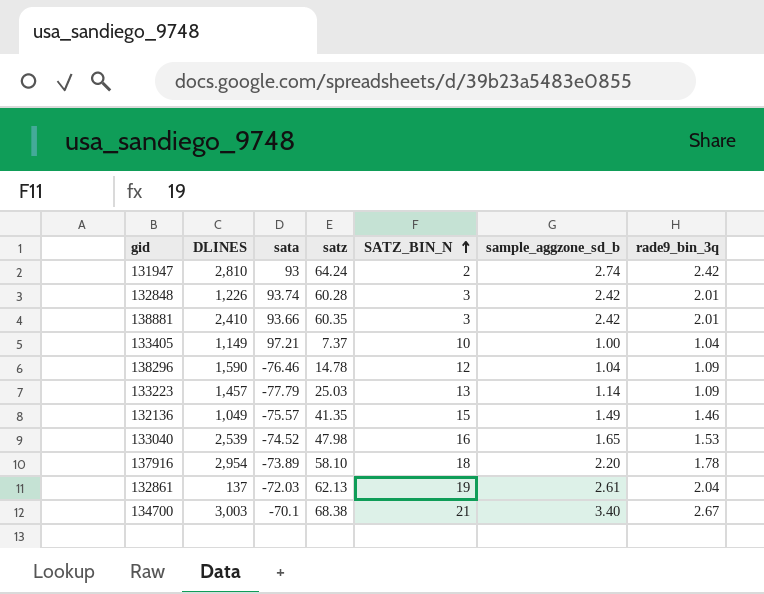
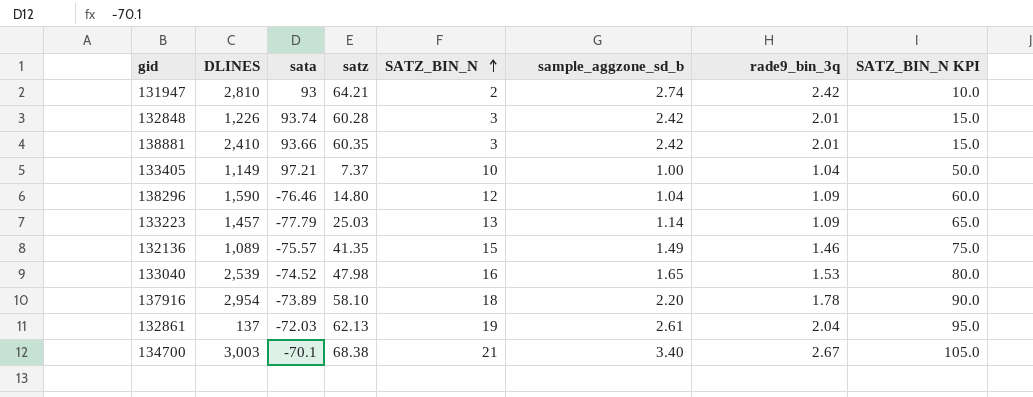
column SATZ_BIN_N KPI | formula: none -> [SATZ_BIN_N] * 5
131947 | satz: 64.24 -> 64.21
138296 | satz: 14.78 -> 14.80
132136 | DLINES: 1,049 -> 1,089

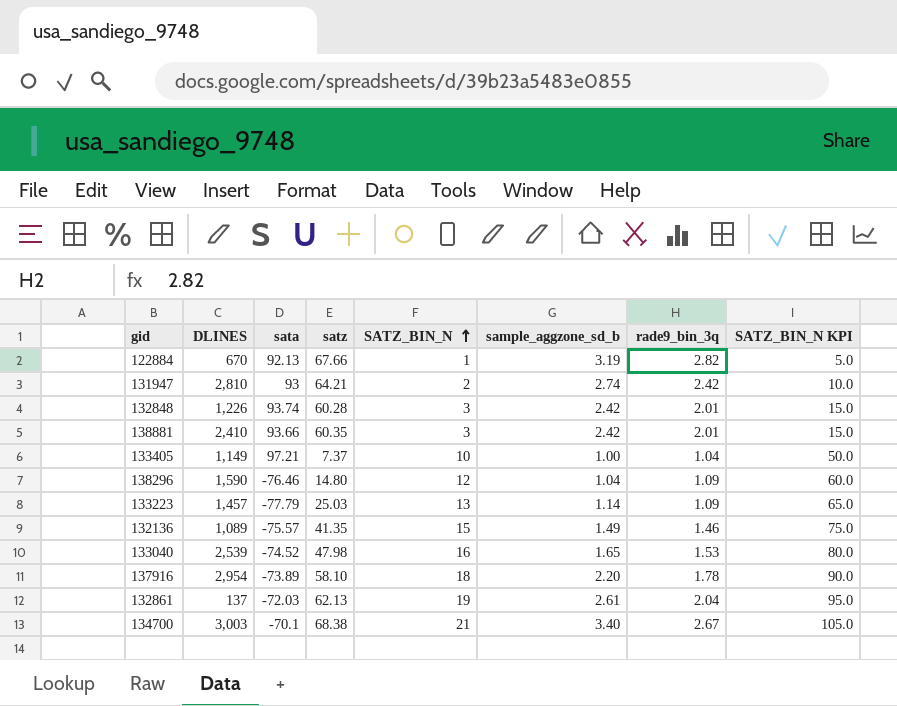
row 122884: none -> 670 | 92.13 | 67.66 | 1 | 3.19 | 2.82 | 5.0

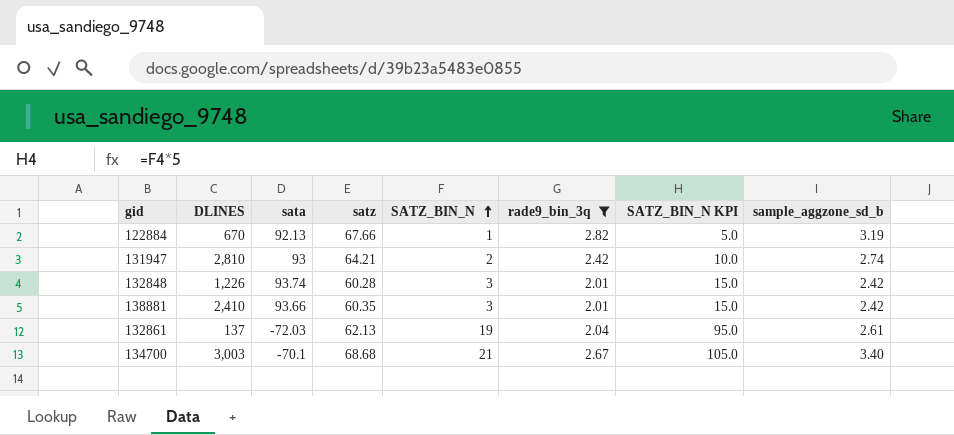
filter: none -> rade9_bin_3q >= 2.01
column sample_aggzone_sd_b | position: 6 -> 8
134700 | satz: 68.38 -> 68.68

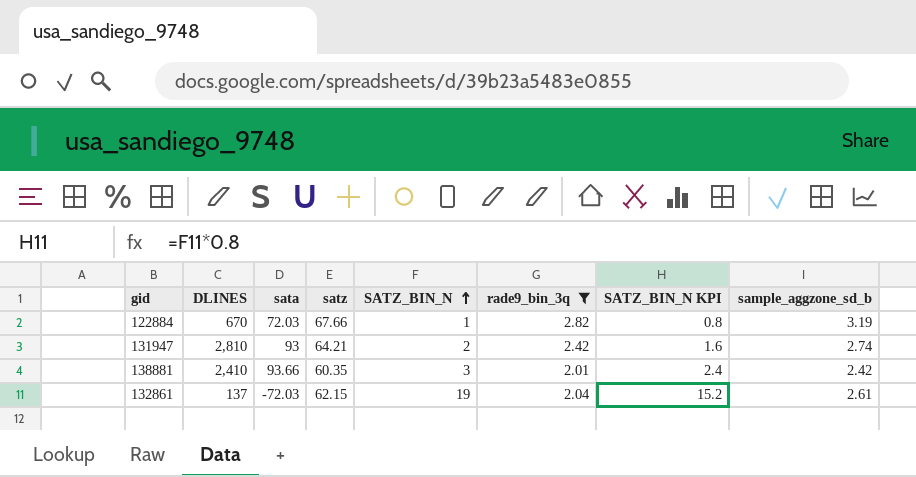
column SATZ_BIN_N KPI | formula: [SATZ_BIN_N] * 5 -> [SATZ_BIN_N] * 0.8
row 132848: 1,226 | 93.74 | 60.28 | 3 | 2.01 | 15.0 | 2.42 -> none
row 134700: 3,003 | -70.1 | 68.68 | 21 | 2.67 | 105.0 | 3.40 -> none
122884 | sata: 92.13 -> 72.03
132861 | satz: 62.13 -> 62.15

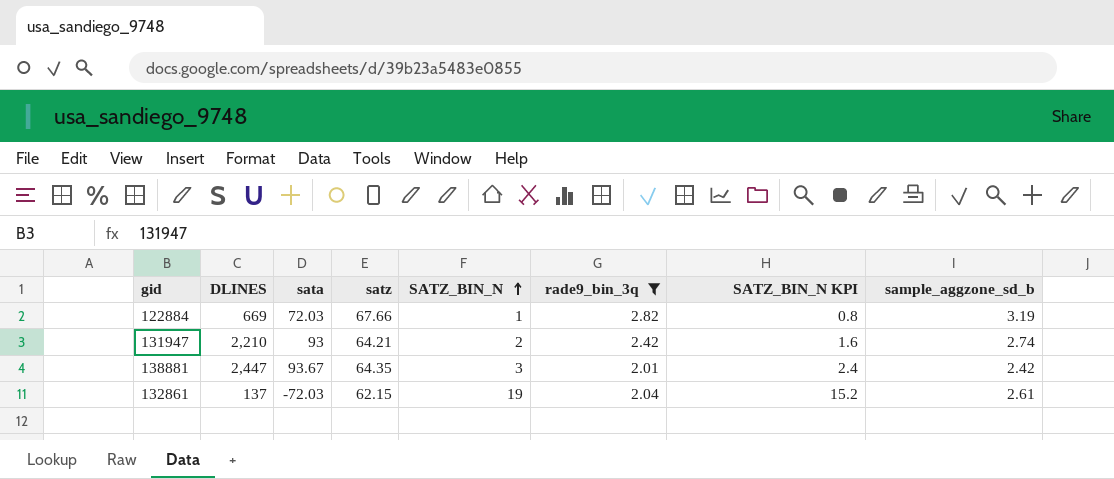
122884 | DLINES: 670 -> 669
131947 | DLINES: 2,810 -> 2,210
138881 | DLINES: 2,410 -> 2,447
138881 | sata: 93.66 -> 93.67
138881 | satz: 60.35 -> 64.35

